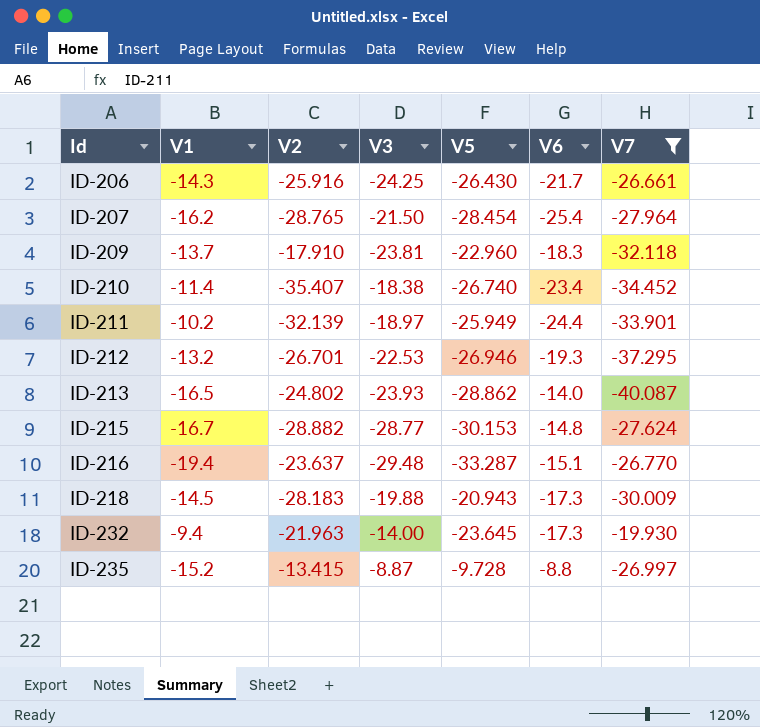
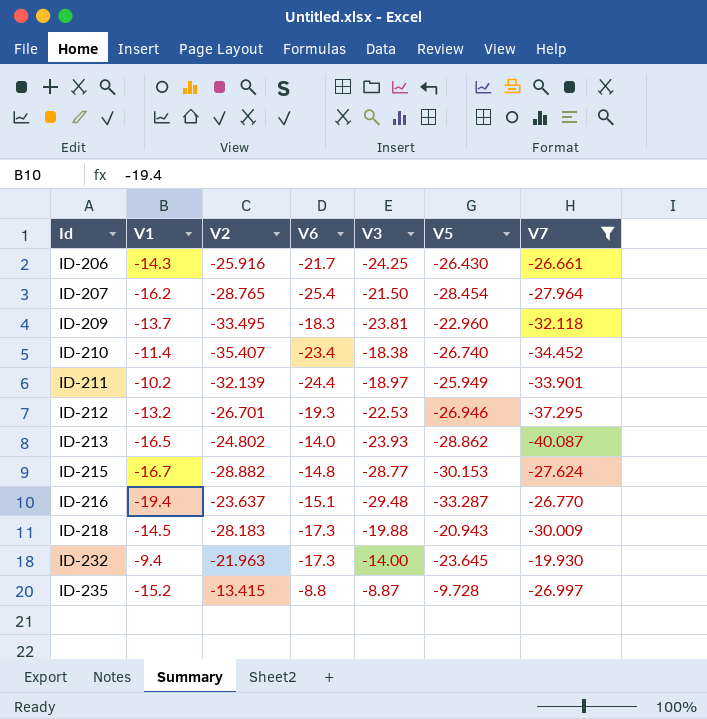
column V6 | position: 6 -> 4
ID-209 | V2: -17.910 -> -33.495

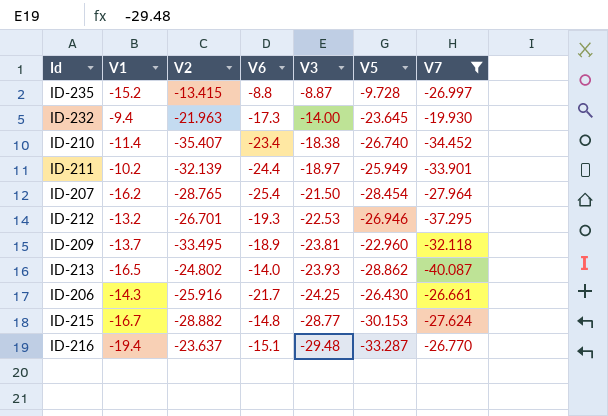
row order: Id ascending -> V3 descending
row ID-218: -14.5 | -28.183 | -17.3 | -19.88 | -20.943 | -30.009 -> none
ID-209 | V6: -18.3 -> -18.9

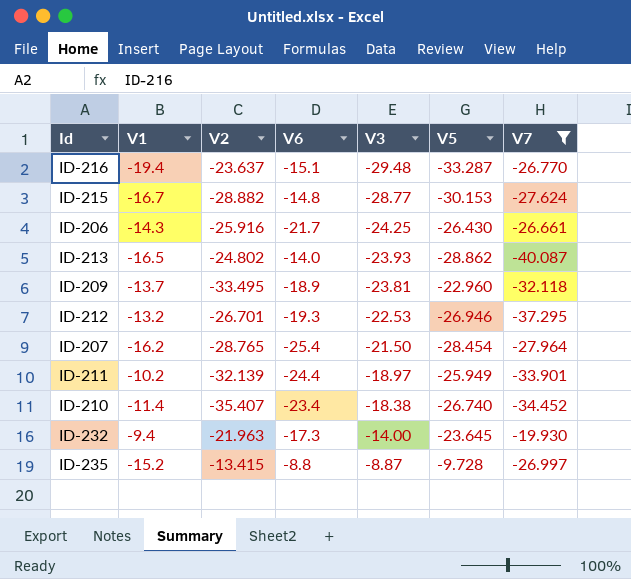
row order: V3 descending -> V3 ascending

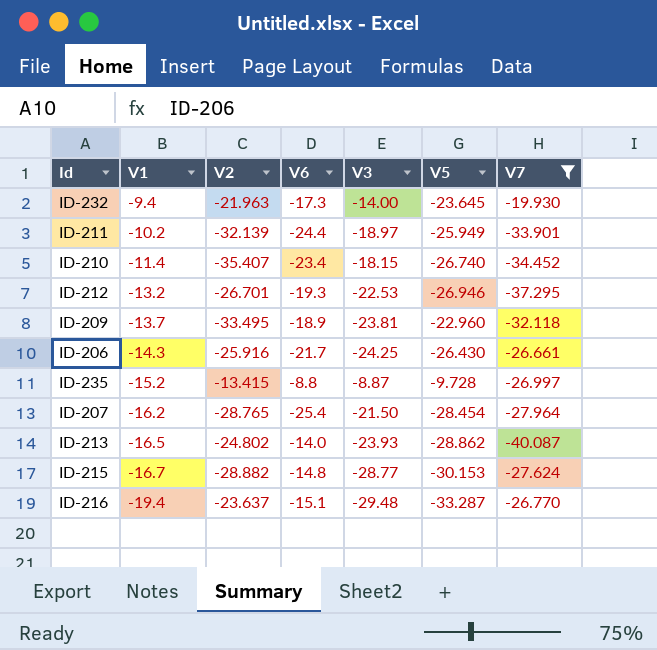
row order: V3 ascending -> V1 descending
ID-210 | V3: -18.38 -> -18.15

